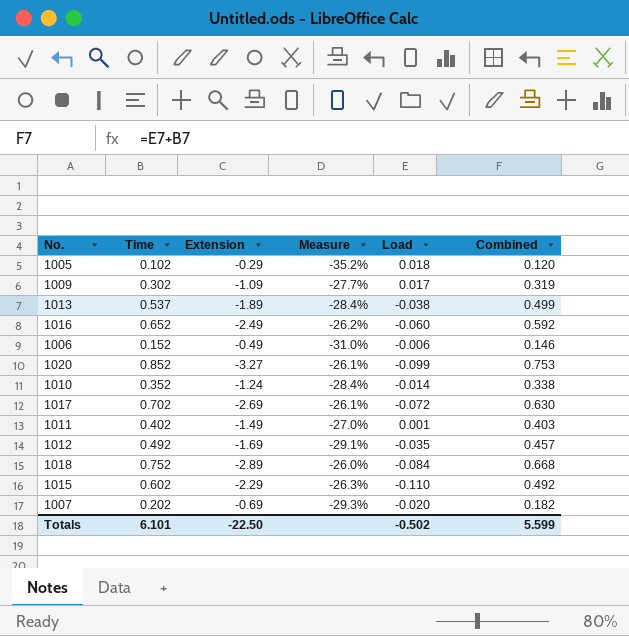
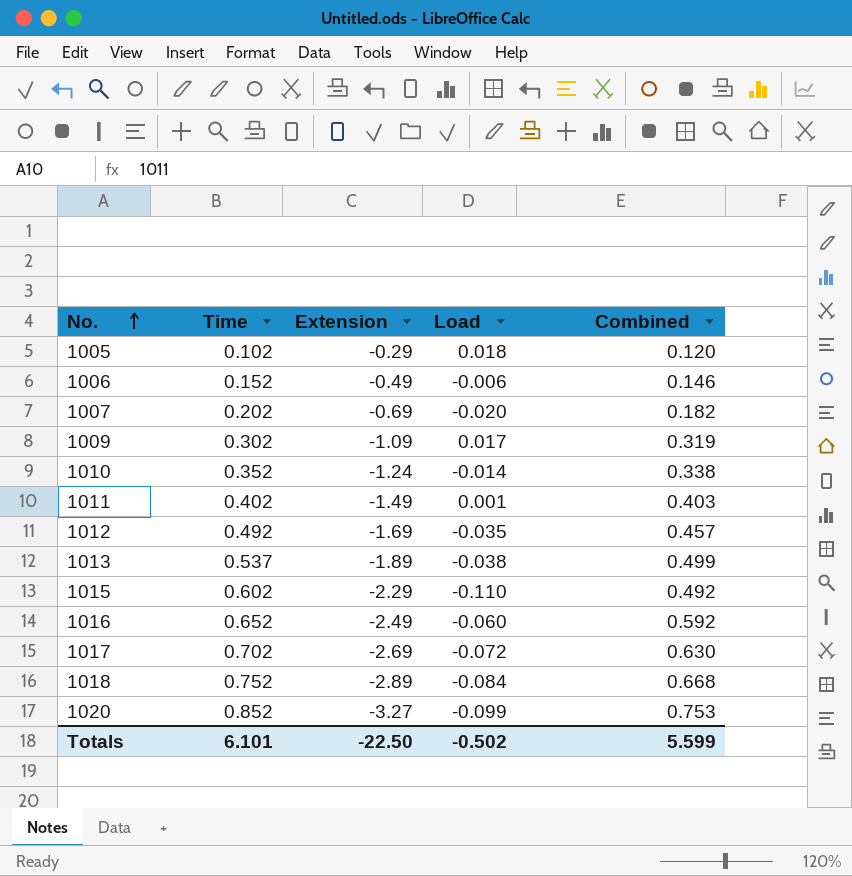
row order: none -> No. ascending
column Measure | formula: [Time] / [Extension] -> none

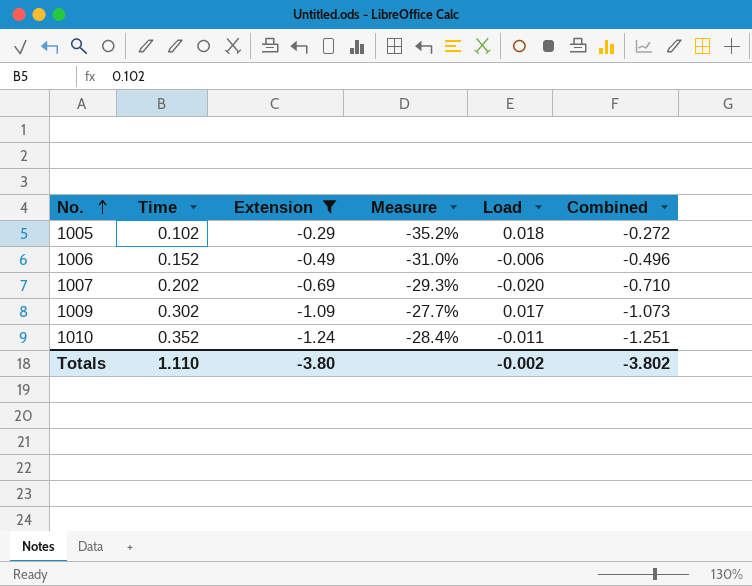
filter: none -> Extension >= -1.24
column Measure | formula: none -> [Time] / [Extension]
column Combined | formula: [Time] + [Load] -> [Extension] + [Load]
1010 | Load: -0.014 -> -0.011
Totals | Time: 6.101 -> 1.110
Totals | Extension: -22.50 -> -3.80
Totals | Load: -0.502 -> -0.002
Totals | Combined: 5.599 -> -3.802

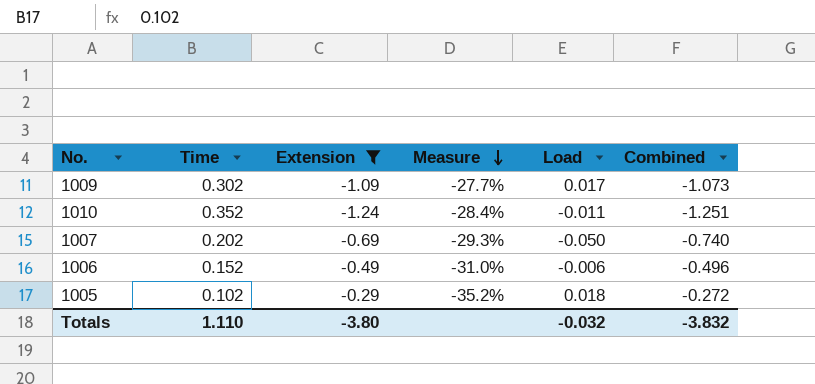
row order: No. ascending -> Measure descending
1007 | Load: -0.020 -> -0.050
1007 | Combined: -0.710 -> -0.740
Totals | Load: -0.002 -> -0.032
Totals | Combined: -3.802 -> -3.832

